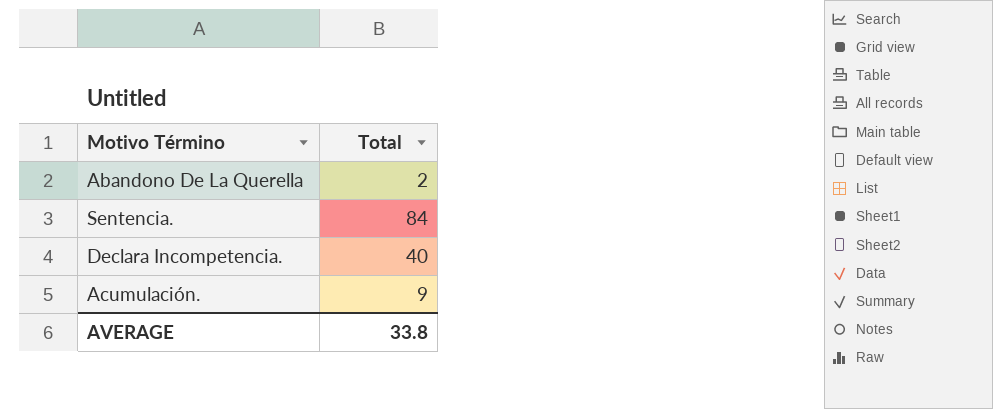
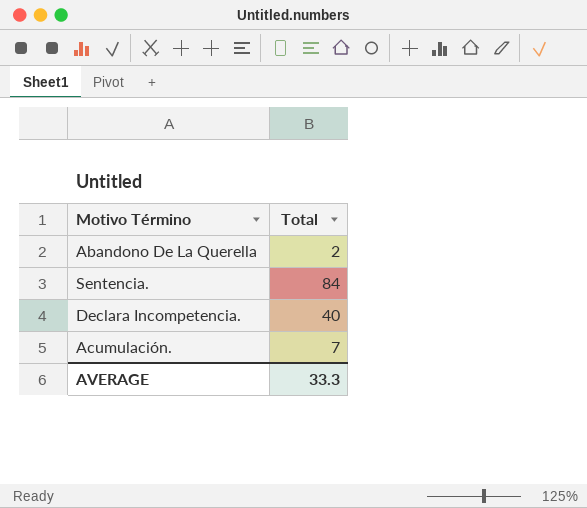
Acumulación. | Total: 9 -> 7
AVERAGE | Total: 33.8 -> 33.3

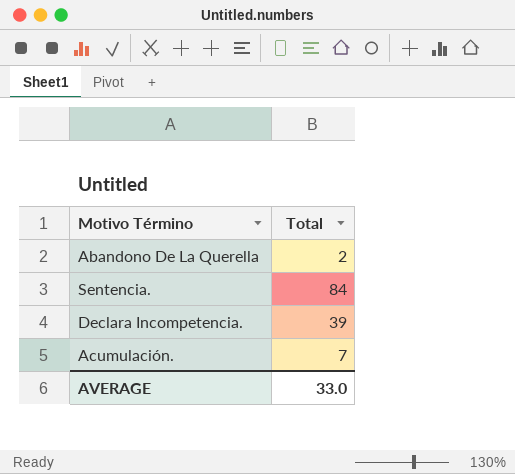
Declara Incompetencia. | Total: 40 -> 39
AVERAGE | Total: 33.3 -> 33.0

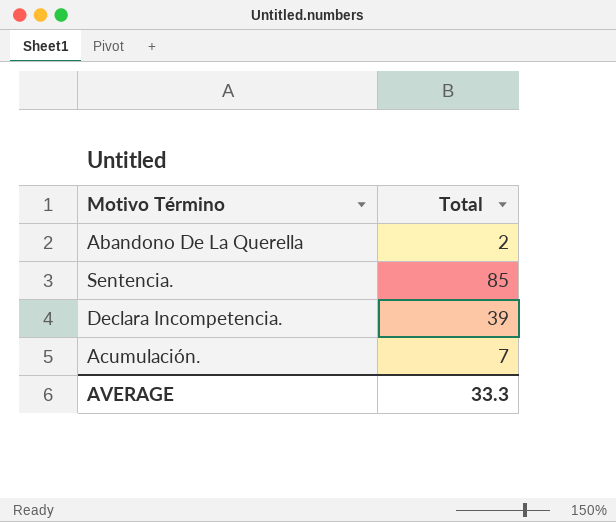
Sentencia. | Total: 84 -> 85
AVERAGE | Total: 33.0 -> 33.3

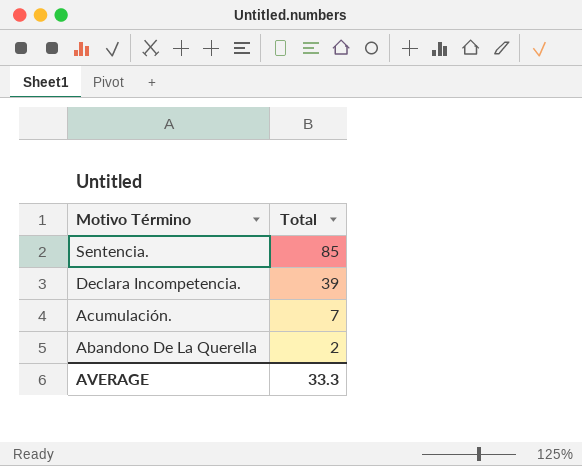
row order: none -> Motivo Término descending

